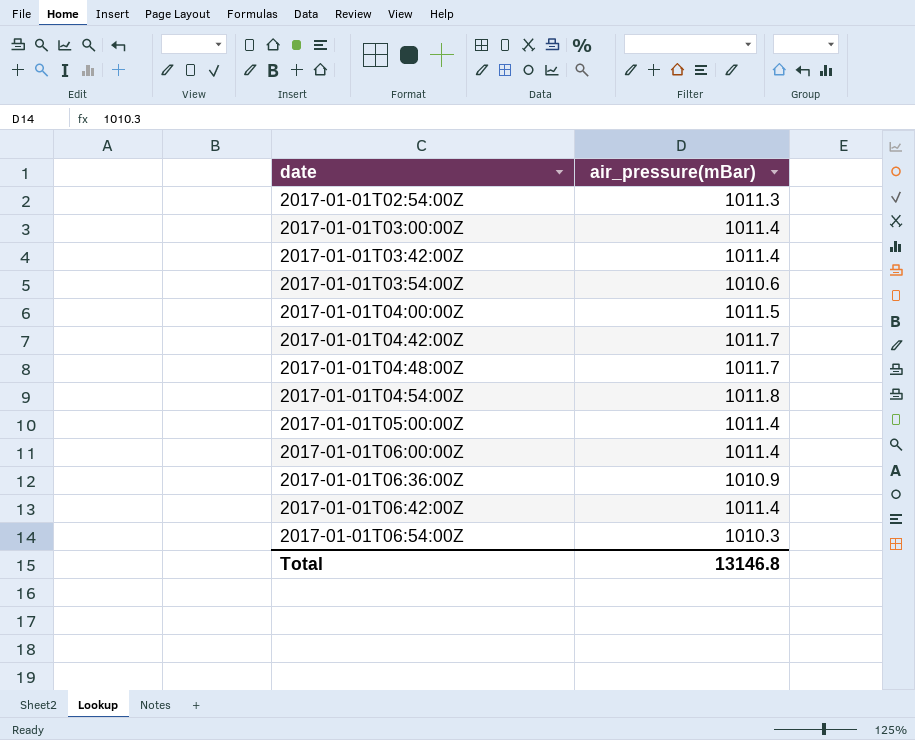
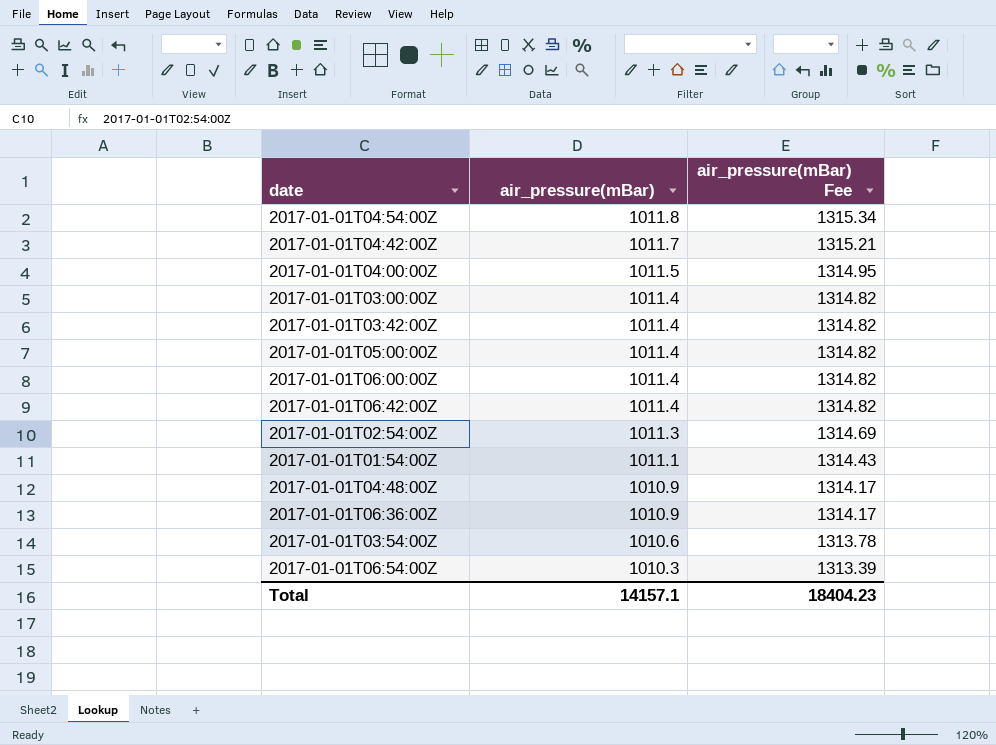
row order: date ascending -> air_pressure(mBar) descending
column air_pressure(mBar) Fee | formula: none -> [air_pressure(mBar)] * 1.3
row 2017-01-01T01:54:00Z: none -> 1011.1 | 1314.43
2017-01-01T04:48:00Z | air_pressure(mBar): 1011.7 -> 1010.9
Total | air_pressure(mBar): 13146.8 -> 14157.1

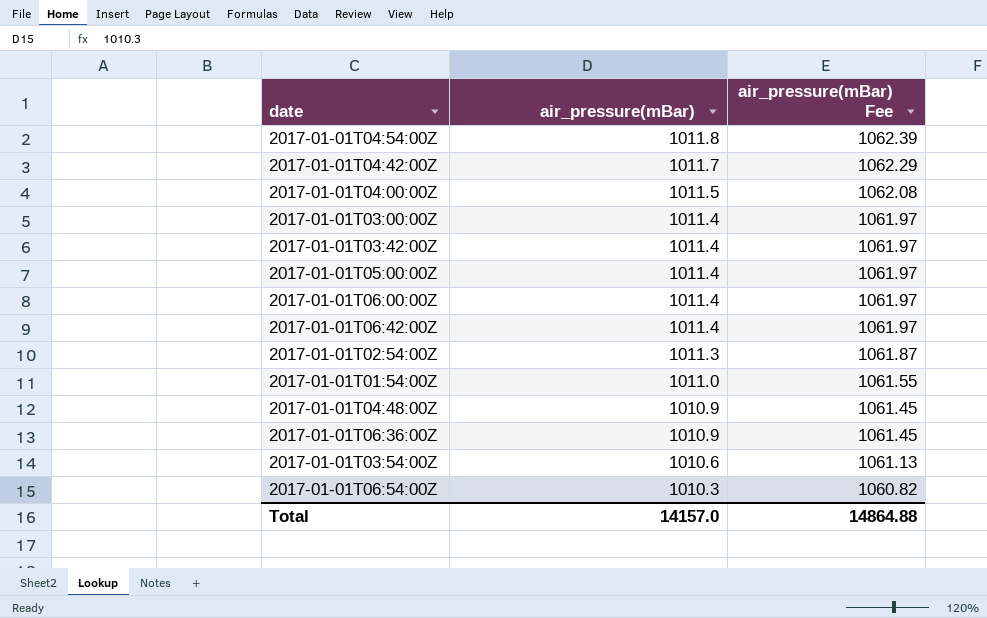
column air_pressure(mBar) Fee | formula: [air_pressure(mBar)] * 1.3 -> [air_pressure(mBar)] * 1.05
2017-01-01T01:54:00Z | air_pressure(mBar): 1011.1 -> 1011.0
Total | air_pressure(mBar): 14157.1 -> 14157.0
Total | air_pressure(mBar) Fee: 18404.23 -> 14864.88

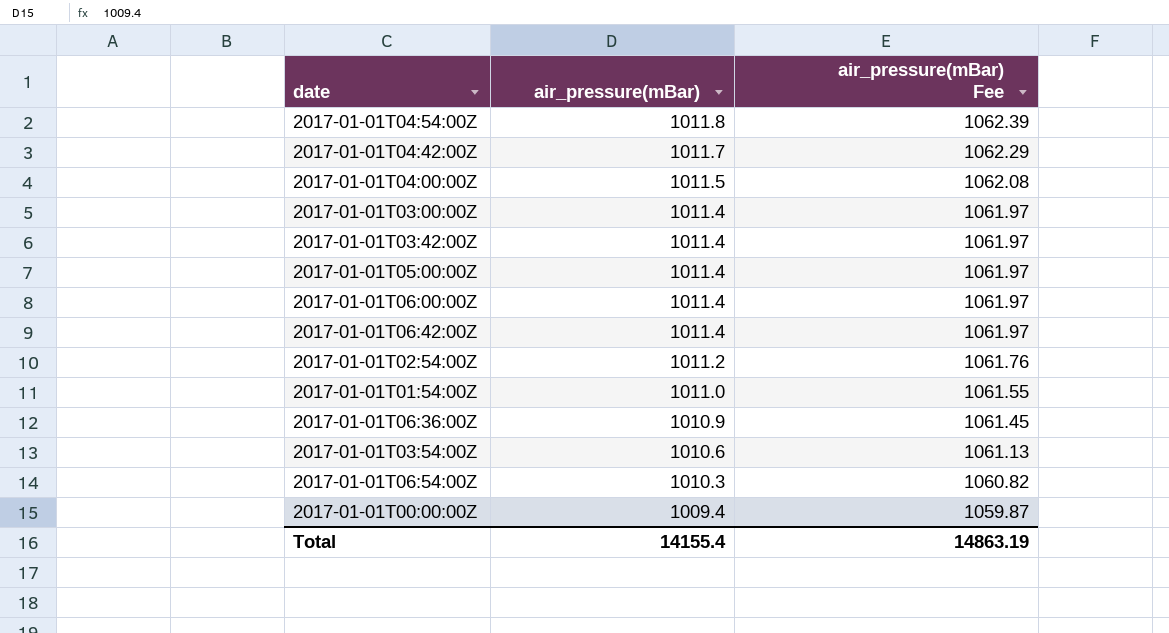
row 2017-01-01T04:48:00Z: 1010.9 | 1061.45 -> none
2017-01-01T02:54:00Z | air_pressure(mBar): 1011.3 -> 1011.2
2017-01-01T02:54:00Z | air_pressure(mBar) Fee: 1061.87 -> 1061.76
row 2017-01-01T00:00:00Z: none -> 1009.4 | 1059.87
Total | air_pressure(mBar): 14157.0 -> 14155.4
Total | air_pressure(mBar) Fee: 14864.88 -> 14863.19

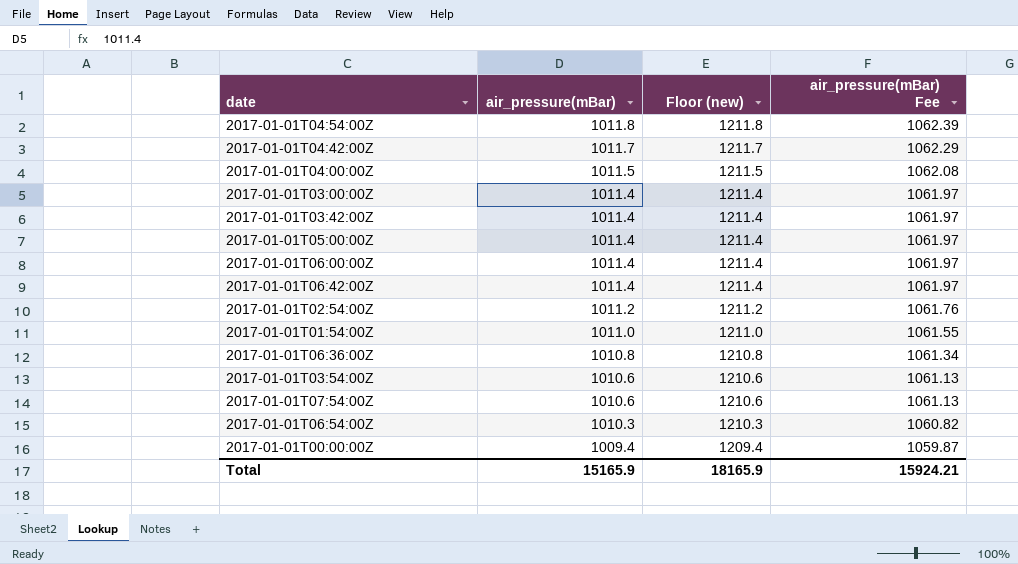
column Floor (new) | formula: none -> [air_pressure(mBar)] + 200
2017-01-01T06:36:00Z | air_pressure(mBar): 1010.9 -> 1010.8
2017-01-01T06:36:00Z | air_pressure(mBar) Fee: 1061.45 -> 1061.34
row 2017-01-01T07:54:00Z: none -> 1010.6 | 1210.6 | 1061.13
Total | air_pressure(mBar): 14155.4 -> 15165.9
Total | air_pressure(mBar) Fee: 14863.19 -> 15924.21

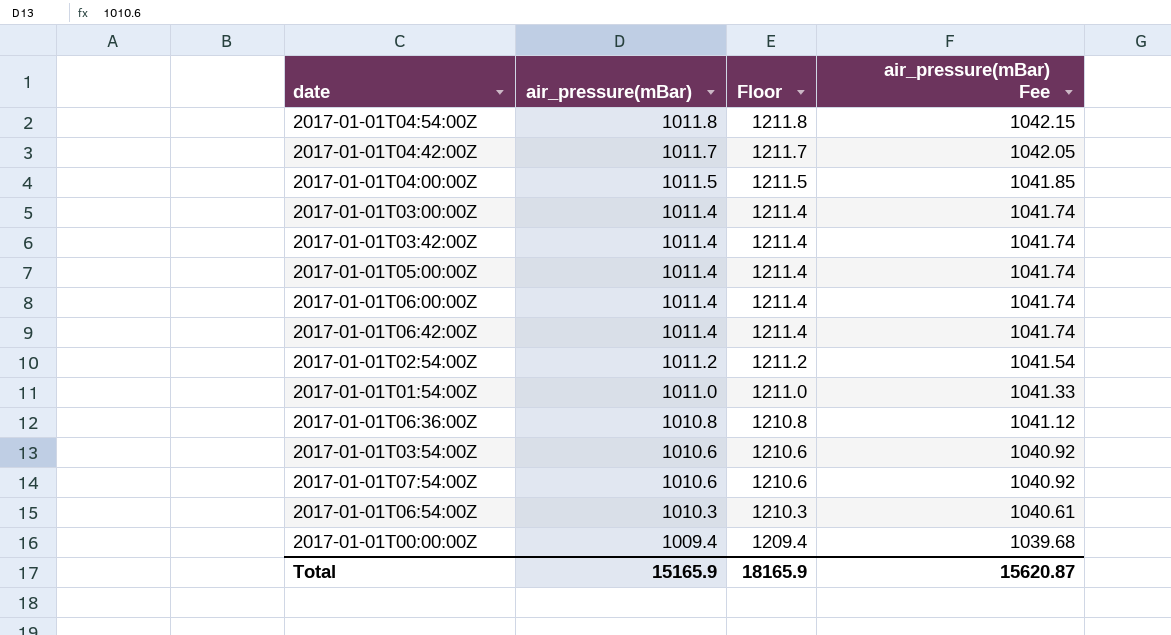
column name: Floor (new) -> Floor
column air_pressure(mBar) Fee | formula: [air_pressure(mBar)] * 1.05 -> [air_pressure(mBar)] * 1.03
Total | air_pressure(mBar) Fee: 15924.21 -> 15620.87

